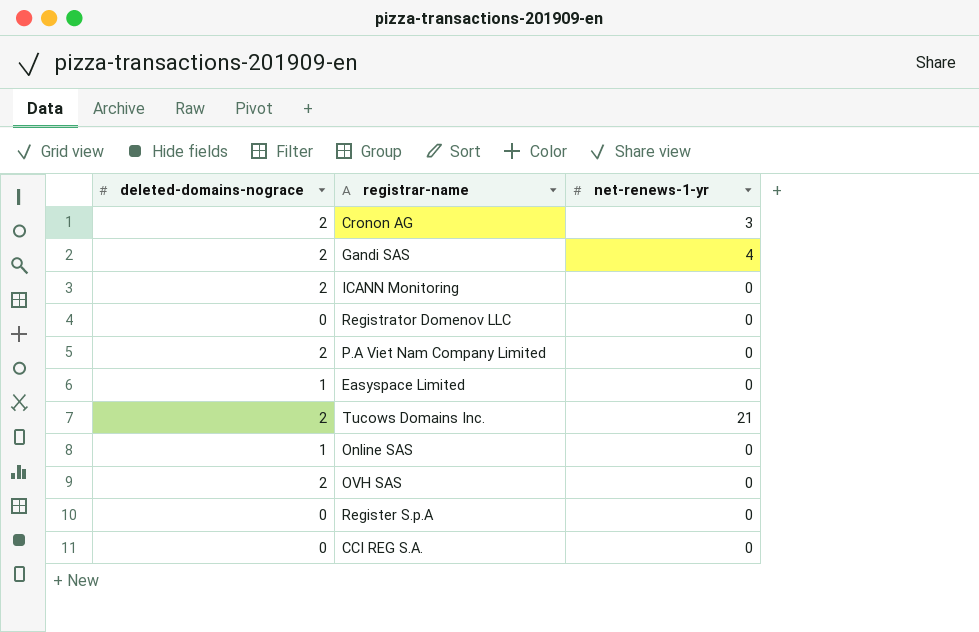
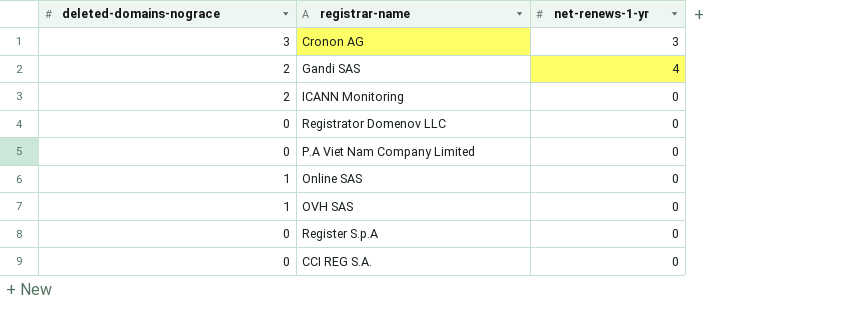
row Easyspace Limited: 1 | 0 -> none
row Tucows Domains Inc.: 2 | 21 -> none
Cronon AG | deleted-domains-nograce: 2 -> 3
P.A Viet Nam Company Limited | deleted-domains-nograce: 2 -> 0
OVH SAS | deleted-domains-nograce: 2 -> 1

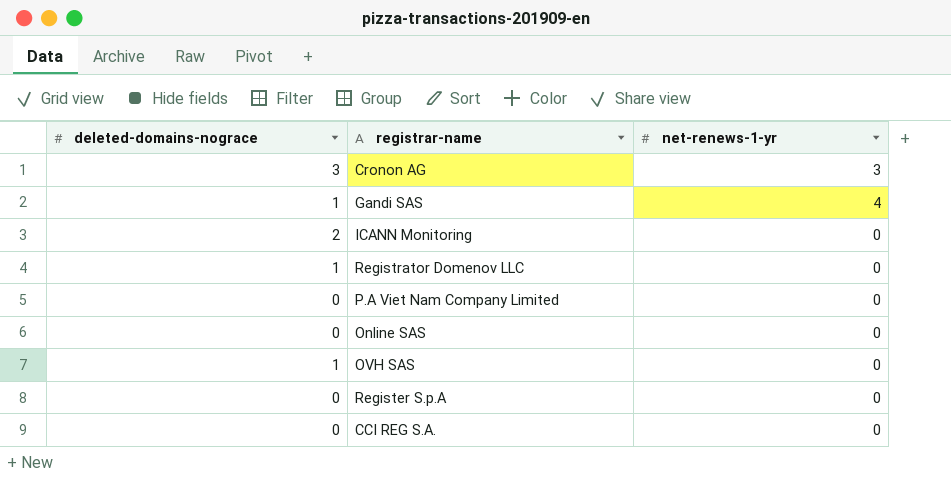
Gandi SAS | deleted-domains-nograce: 2 -> 1
Registrator Domenov LLC | deleted-domains-nograce: 0 -> 1
Online SAS | deleted-domains-nograce: 1 -> 0

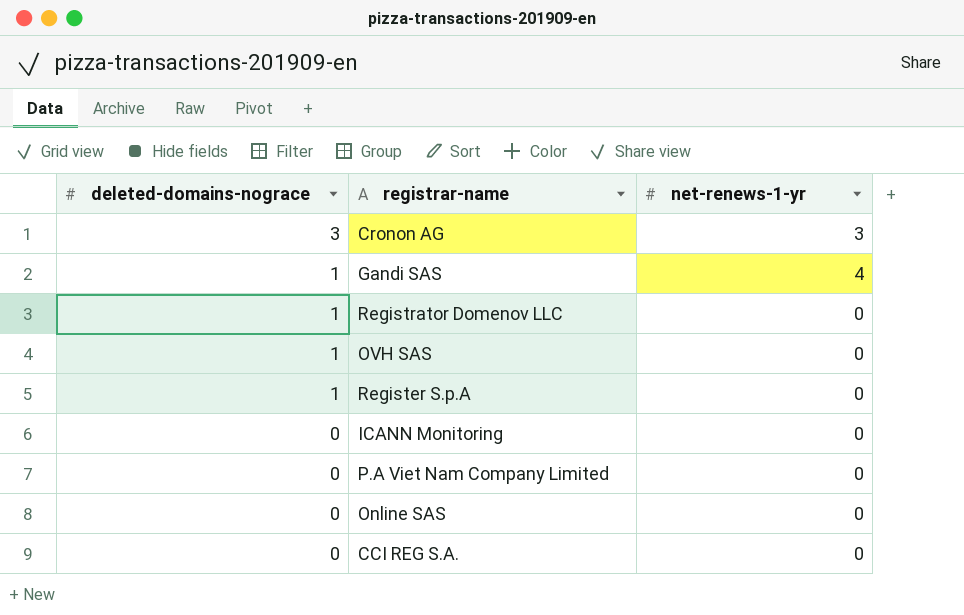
row order: none -> deleted-domains-nograce descending
Register S.p.A | deleted-domains-nograce: 0 -> 1
ICANN Monitoring | deleted-domains-nograce: 2 -> 0

